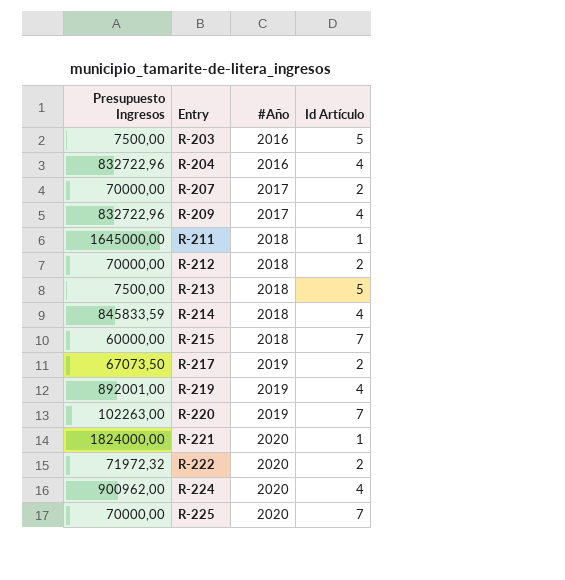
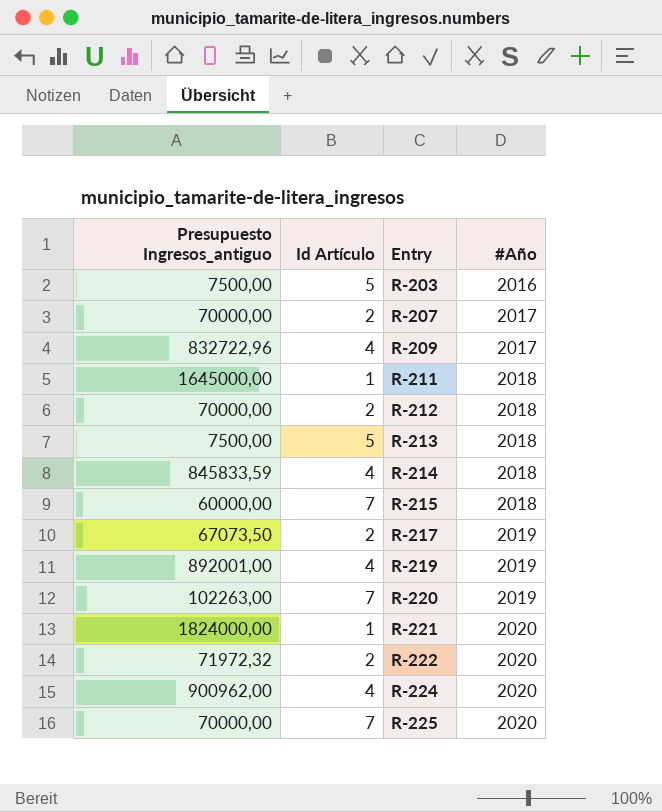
column name: Presupuesto Ingresos -> Presupuesto Ingresos_antiguo
column Id Artículo | position: 4 -> 2
row R-204: 832722,96 | 2016 | 4 -> none

